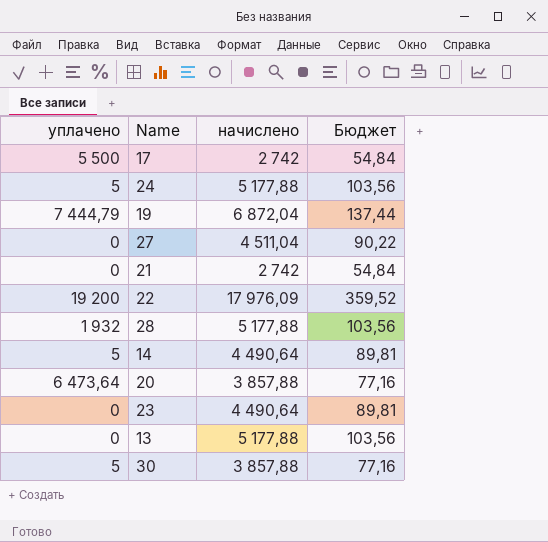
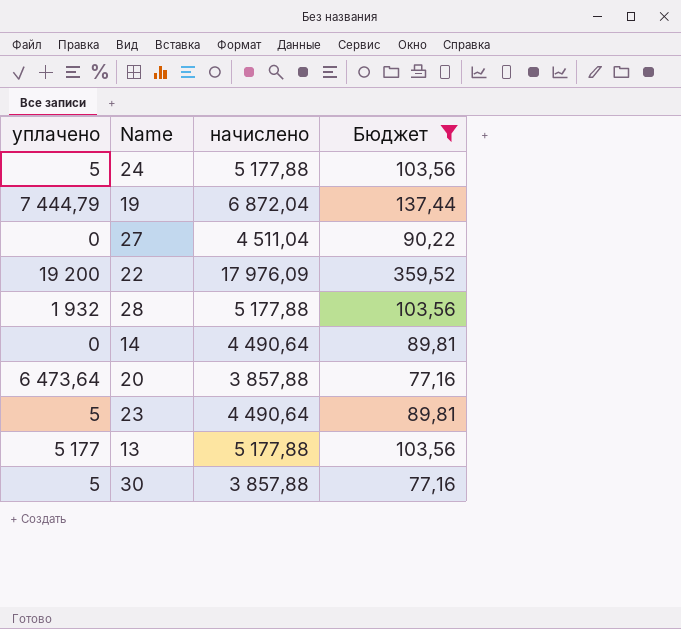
filter: none -> Бюджет != 54,84
14 | уплачено: 5 -> 0
23 | уплачено: 0 -> 5
13 | уплачено: 0 -> 5 177

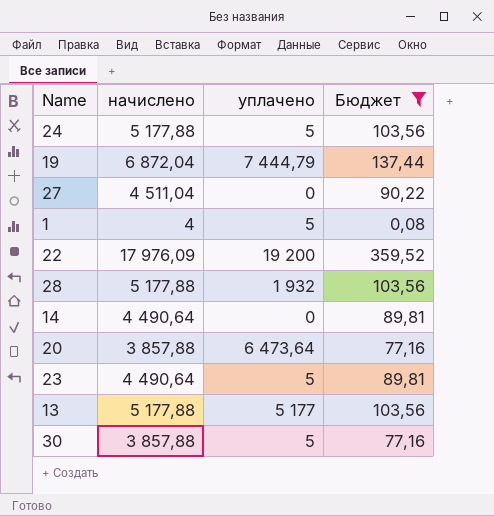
column уплачено | position: 1 -> 3
row 1: none -> 4 | 5 | 0,08

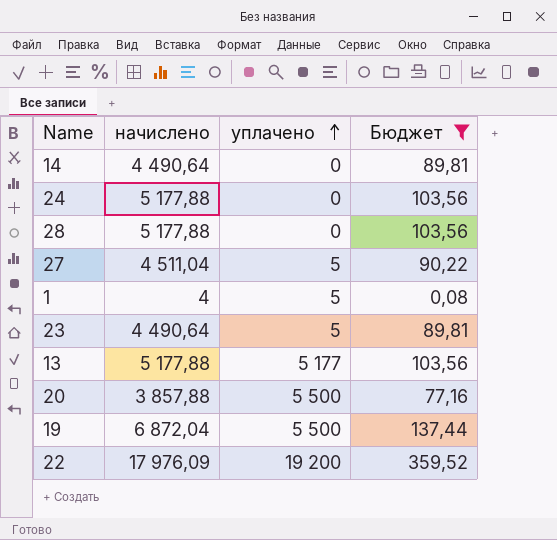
row order: none -> уплачено ascending
row 30: 3 857,88 | 5 | 77,16 -> none
24 | уплачено: 5 -> 0
28 | уплачено: 1 932 -> 0
27 | уплачено: 0 -> 5
20 | уплачено: 6 473,64 -> 5 500
19 | уплачено: 7 444,79 -> 5 500

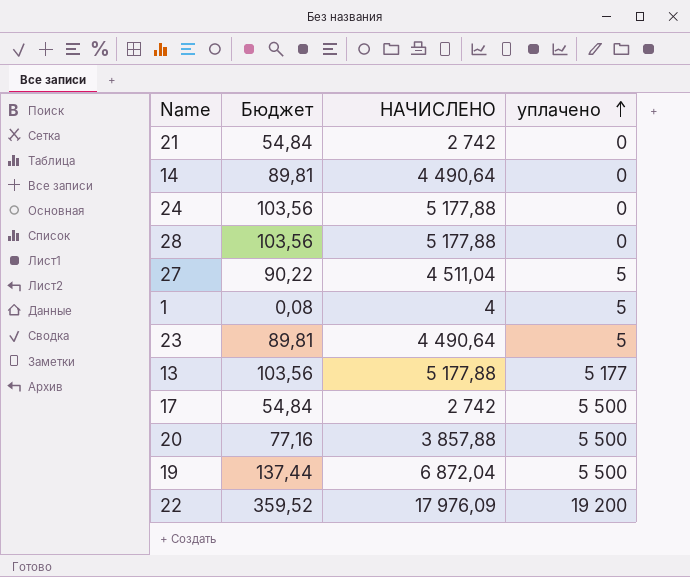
filter: Бюджет != 54,84 -> none
column Бюджет | position: 4 -> 2
column name: начислено -> НАЧИСЛЕНО

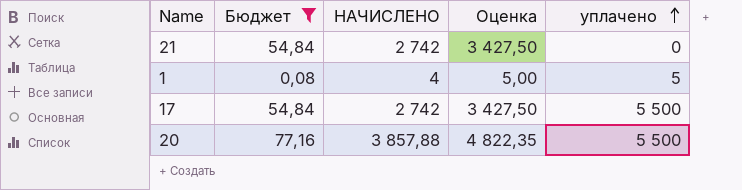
filter: none -> Бюджет <= 77,16
column Оценка | formula: none -> [НАЧИСЛЕНО] * 1,25

